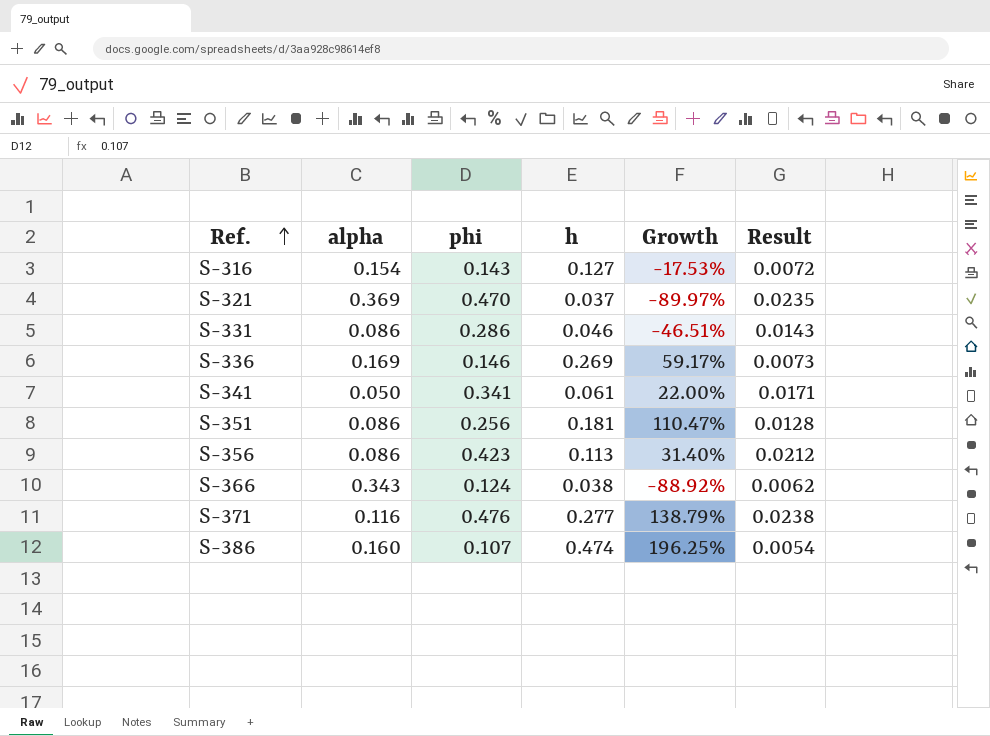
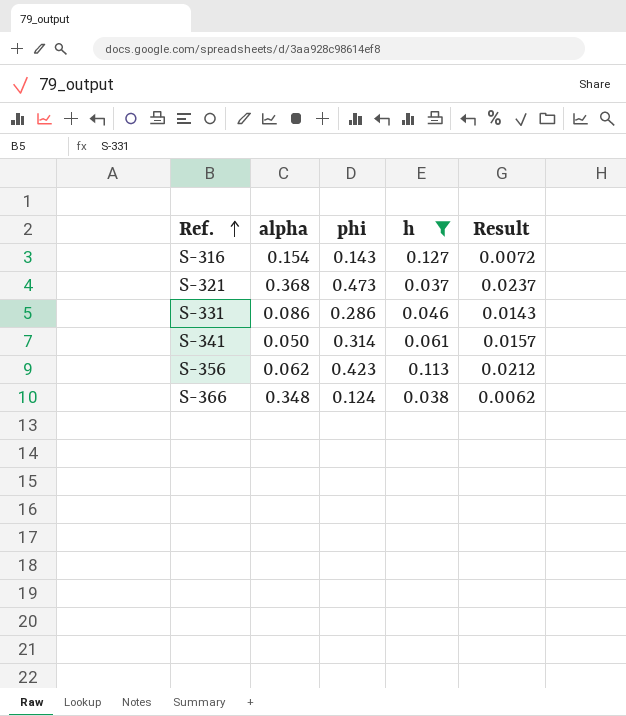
filter: none -> h <= 0.127
column Growth | formula: ([h] - [alpha]) / [alpha] -> none
S-321 | alpha: 0.369 -> 0.368
S-321 | phi: 0.470 -> 0.473
S-321 | Result: 0.0235 -> 0.0237
S-341 | phi: 0.341 -> 0.314
S-341 | Result: 0.0171 -> 0.0157
S-356 | alpha: 0.086 -> 0.062
S-366 | alpha: 0.343 -> 0.348

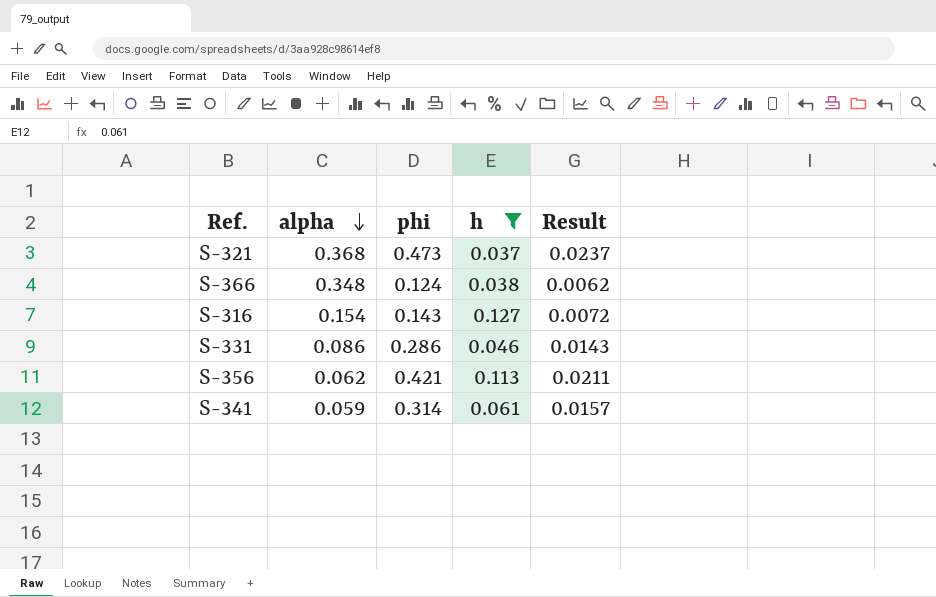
row order: Ref. ascending -> alpha descending
S-356 | phi: 0.423 -> 0.421
S-356 | Result: 0.0212 -> 0.0211
S-341 | alpha: 0.050 -> 0.059

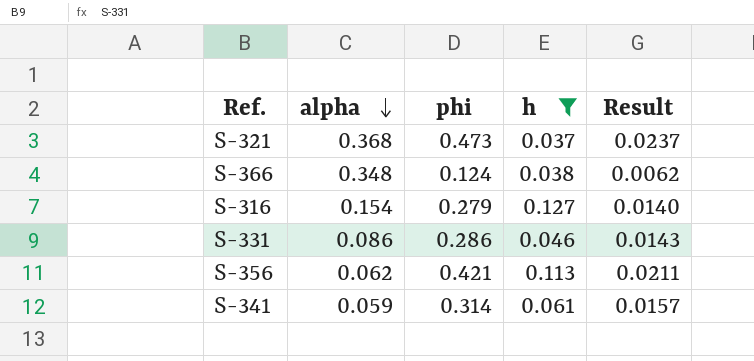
S-316 | phi: 0.143 -> 0.279
S-316 | Result: 0.0072 -> 0.0140

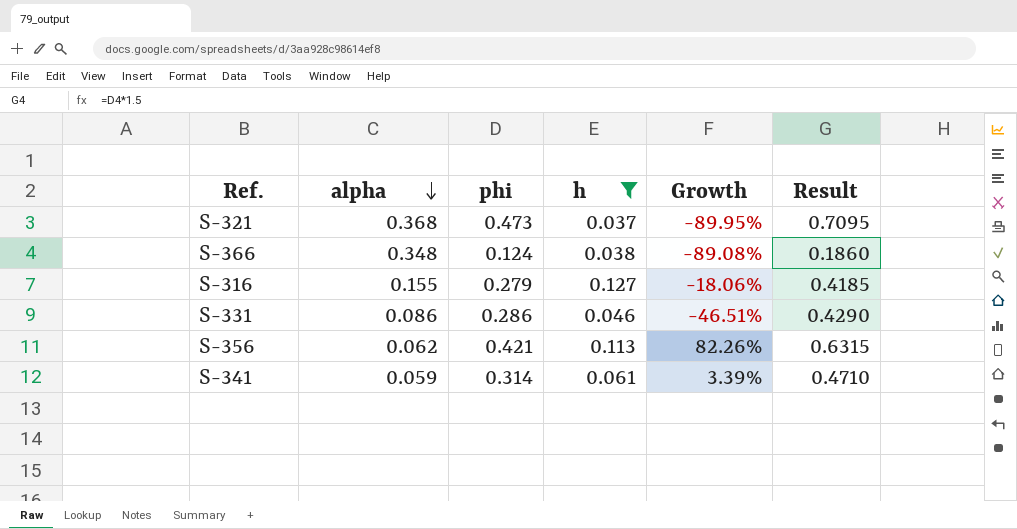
column Growth | formula: none -> ([h] - [alpha]) / [alpha]
column Result | formula: [phi] * 0.05 -> [phi] * 1.5
S-316 | alpha: 0.154 -> 0.155

